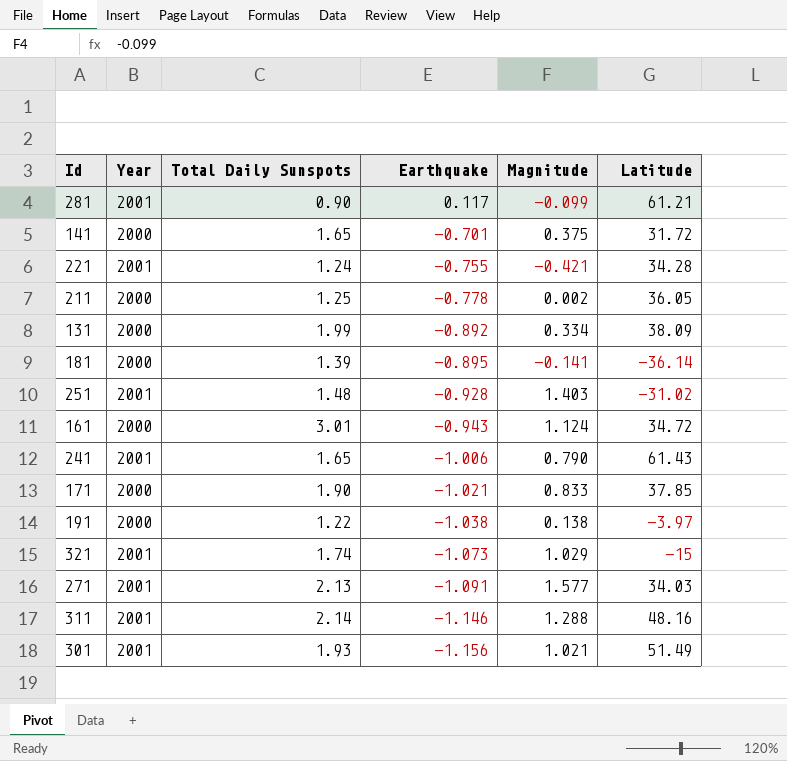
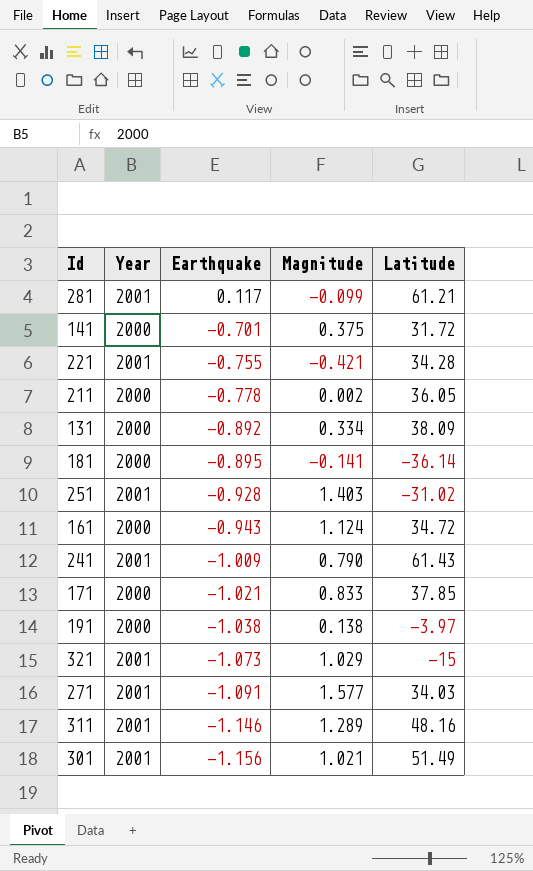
column Total Daily Sunspots | position: 3 -> none
241 | Earthquake: -1.006 -> -1.009
311 | Magnitude: 1.288 -> 1.289

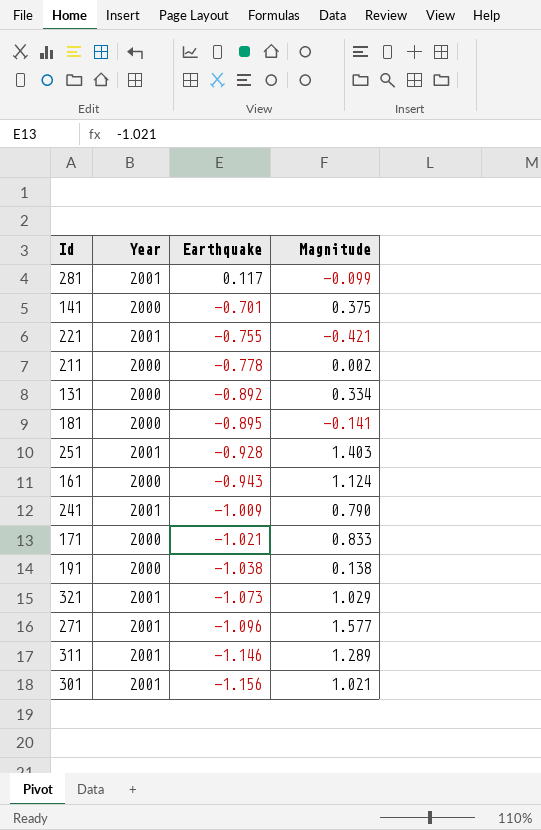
column Latitude | position: 5 -> none
271 | Earthquake: -1.091 -> -1.096

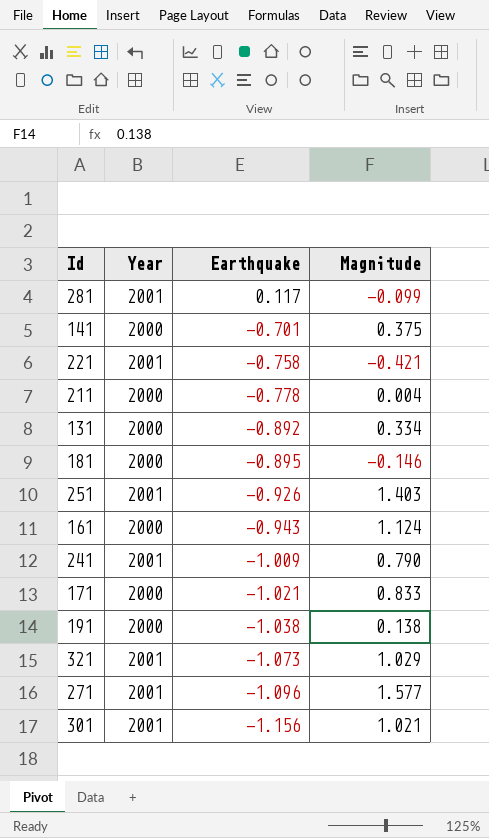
row 311: 2001 | -1.146 | 1.289 -> none
221 | Earthquake: -0.755 -> -0.758
211 | Magnitude: 0.002 -> 0.004
181 | Magnitude: -0.141 -> -0.146
251 | Earthquake: -0.928 -> -0.926

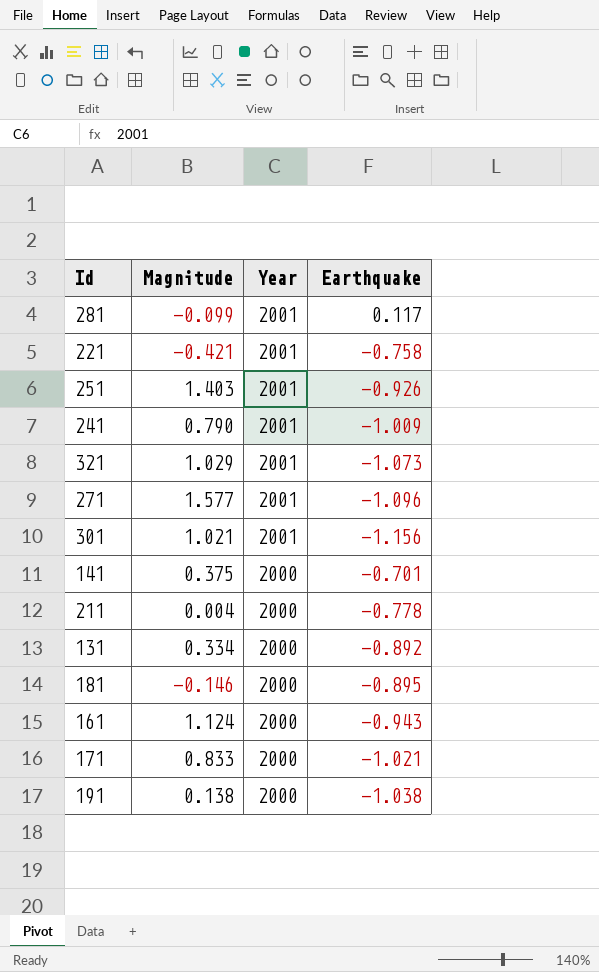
row order: Earthquake descending -> Year descending
column Magnitude | position: 4 -> 2

